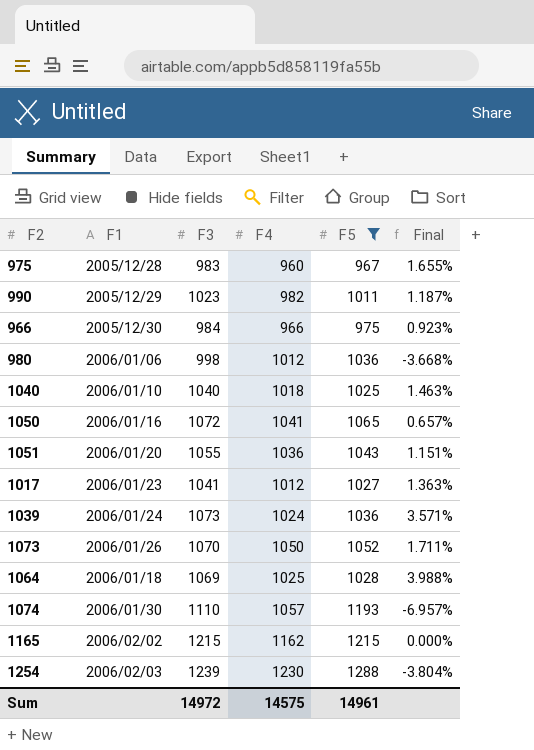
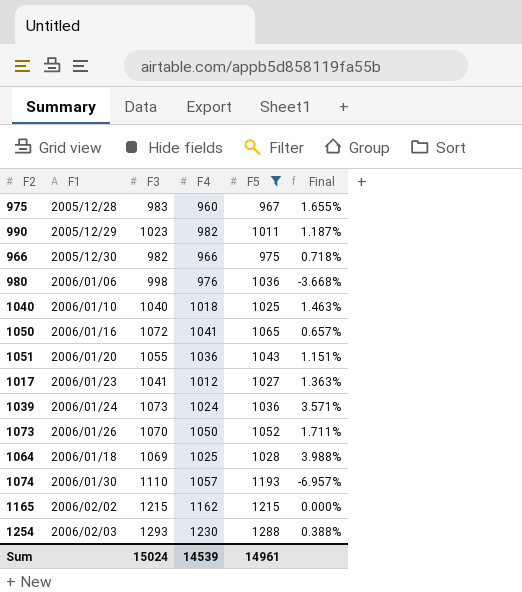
966 | F3: 984 -> 982
966 | Final: 0.923% -> 0.718%
980 | F4: 1012 -> 976
1254 | F3: 1239 -> 1293
1254 | Final: -3.804% -> 0.388%
Sum | F3: 14972 -> 15024
Sum | F4: 14575 -> 14539

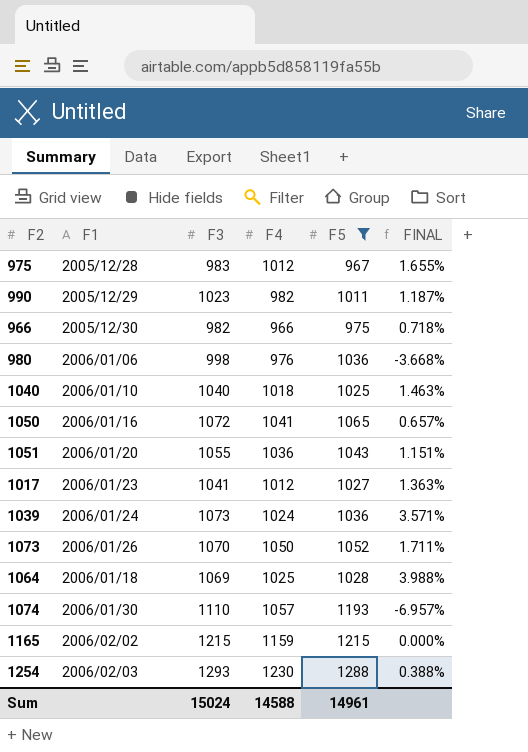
column name: Final -> FINAL
975 | F4: 960 -> 1012
1165 | F4: 1162 -> 1159
Sum | F4: 14539 -> 14588

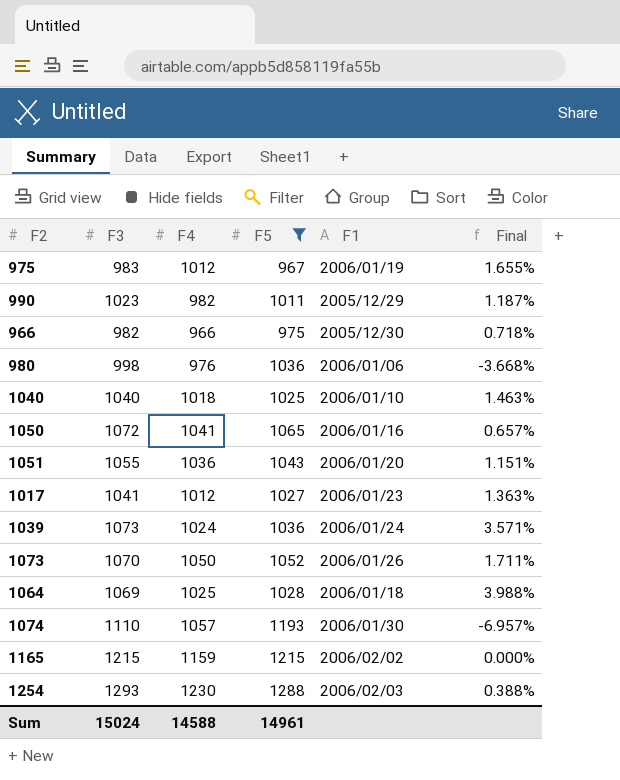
column F1 | position: 2 -> 5
column name: FINAL -> Final
975 | F1: 2005/12/28 -> 2006/01/19

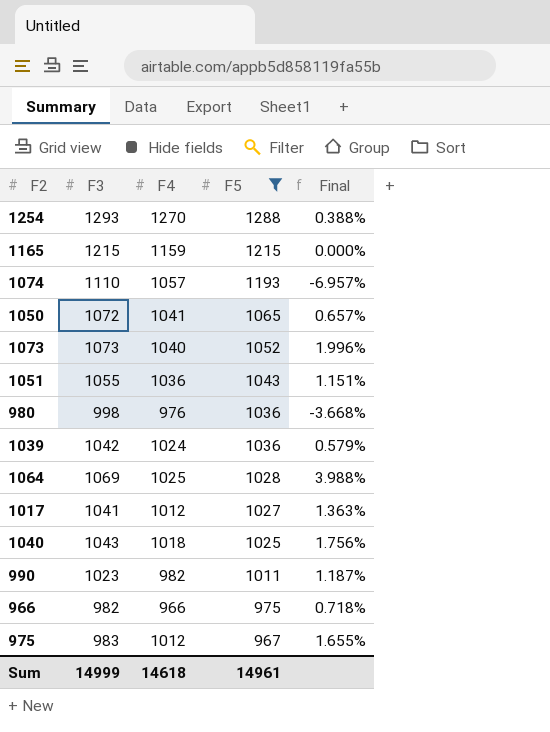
row order: none -> F5 descending
column F1 | position: 5 -> none
1254 | F4: 1230 -> 1270
1073 | F3: 1070 -> 1073
1073 | F4: 1050 -> 1040
1073 | Final: 1.711% -> 1.996%
1039 | F3: 1073 -> 1042
1039 | Final: 3.571% -> 0.579%
1040 | F3: 1040 -> 1043
1040 | Final: 1.463% -> 1.756%
Sum | F3: 15024 -> 14999
Sum | F4: 14588 -> 14618

